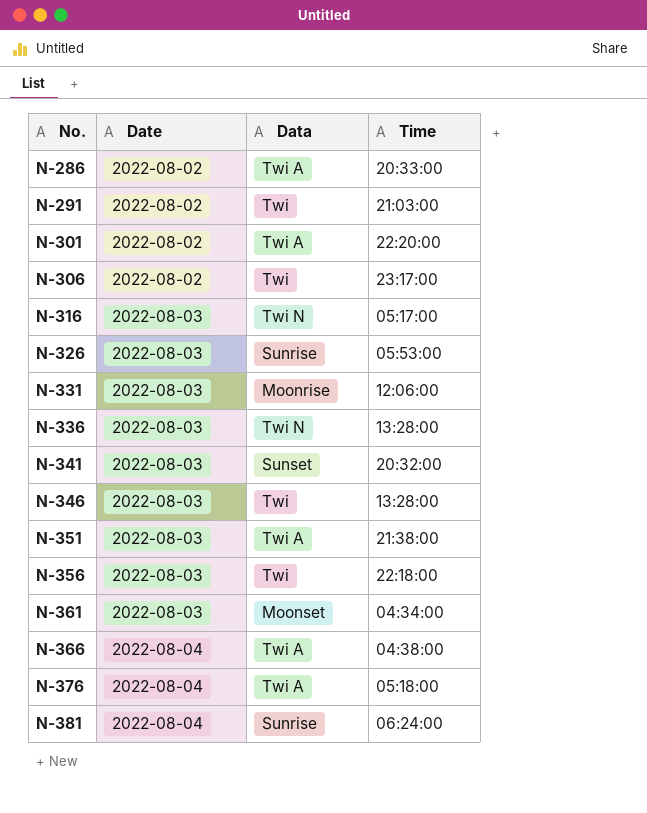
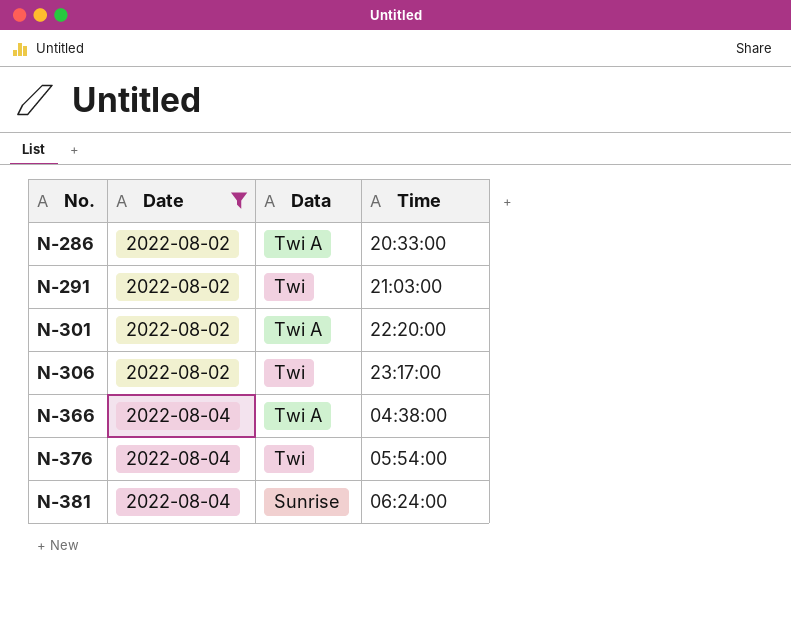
filter: none -> Date != 2022-08-03
N-376 | Data: Twi A -> Twi
N-376 | Time: 05:18:00 -> 05:54:00

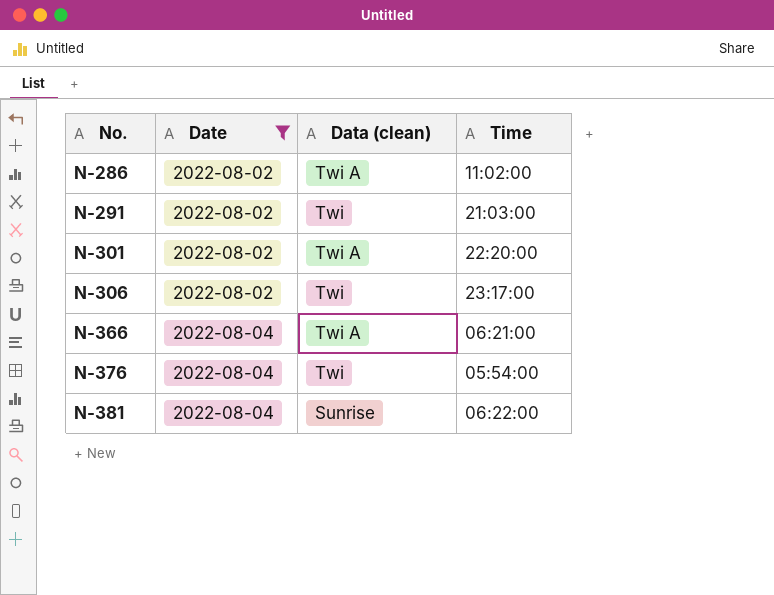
column name: Data -> Data (clean)
N-286 | Time: 20:33:00 -> 11:02:00
N-366 | Time: 04:38:00 -> 06:21:00
N-381 | Time: 06:24:00 -> 06:22:00

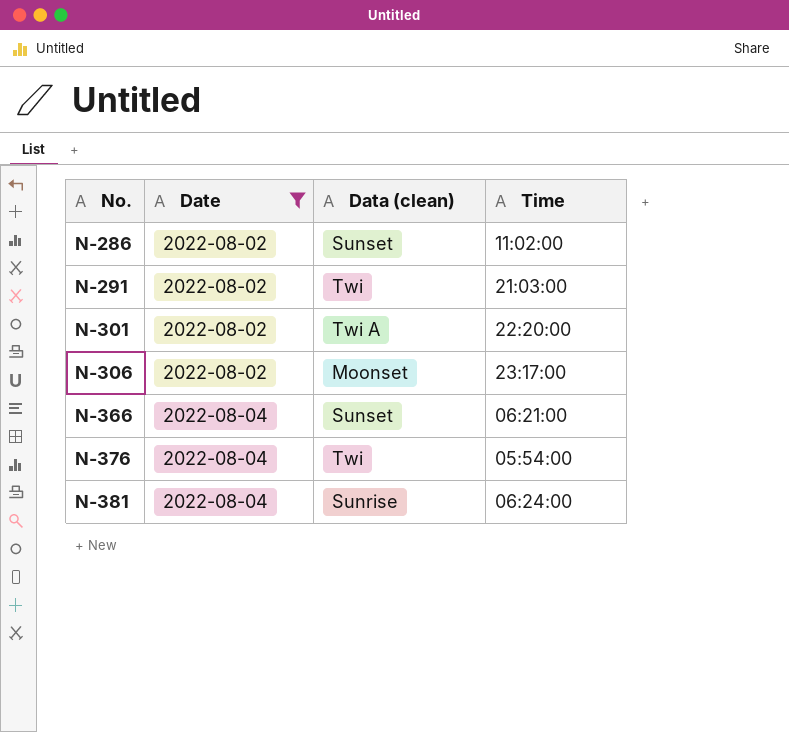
N-286 | Data (clean): Twi A -> Sunset
N-306 | Data (clean): Twi -> Moonset
N-366 | Data (clean): Twi A -> Sunset
N-381 | Time: 06:22:00 -> 06:24:00

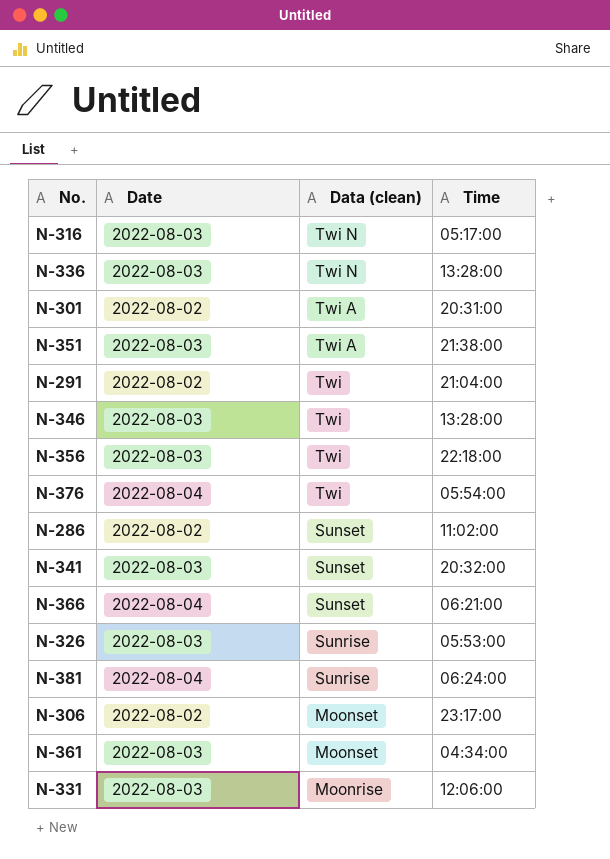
filter: Date != 2022-08-03 -> none
row order: No. ascending -> Data (clean) descending
N-301 | Time: 22:20:00 -> 20:31:00
N-291 | Time: 21:03:00 -> 21:04:00

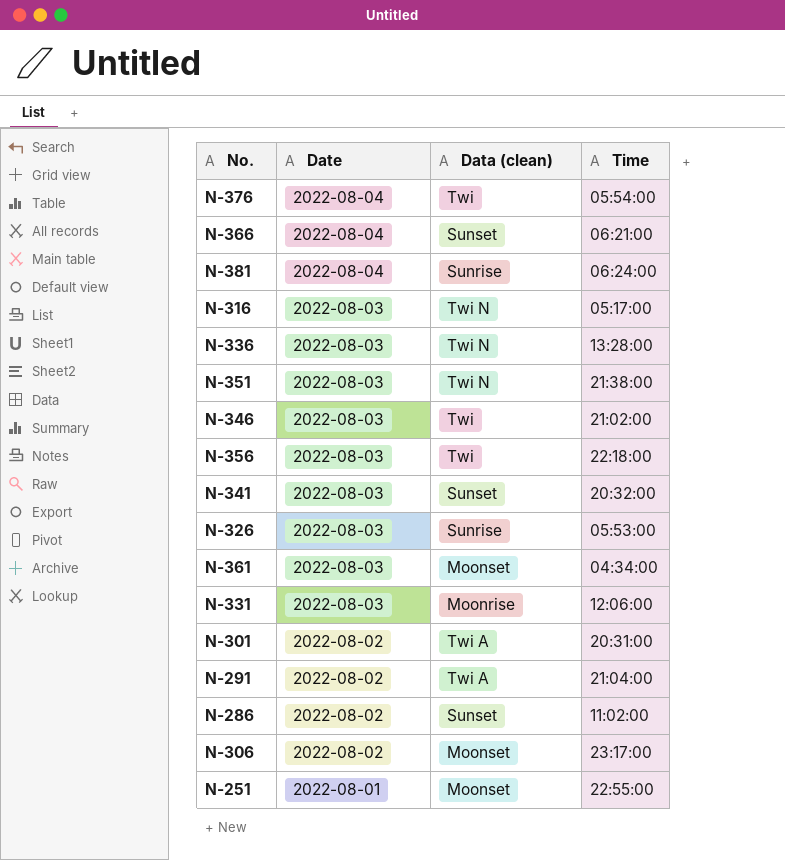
row order: Data (clean) descending -> Date descending
N-351 | Data (clean): Twi A -> Twi N
N-346 | Time: 13:28:00 -> 21:02:00
N-291 | Data (clean): Twi -> Twi A
row N-251: none -> 2022-08-01 | Moonset | 22:55:00

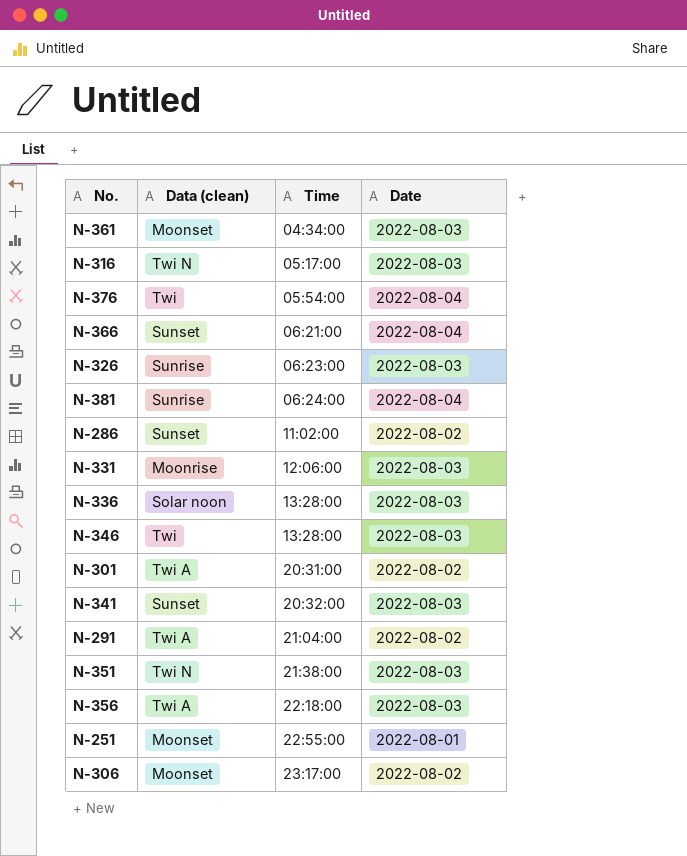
row order: Date descending -> Time ascending
column Date | position: 2 -> 4
N-326 | Time: 05:53:00 -> 06:23:00
N-336 | Data (clean): Twi N -> Solar noon
N-346 | Time: 21:02:00 -> 13:28:00
N-356 | Data (clean): Twi -> Twi A

